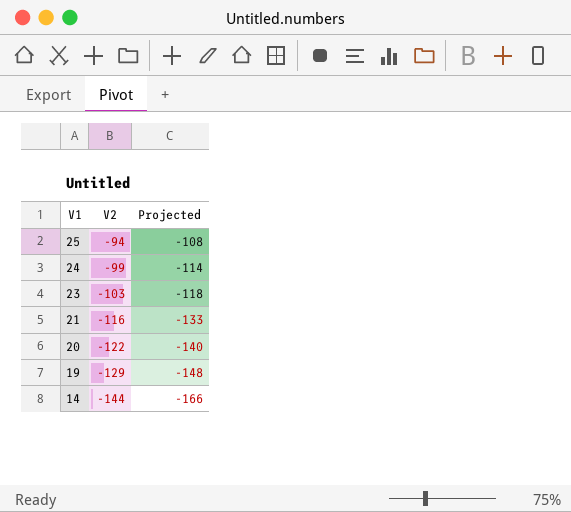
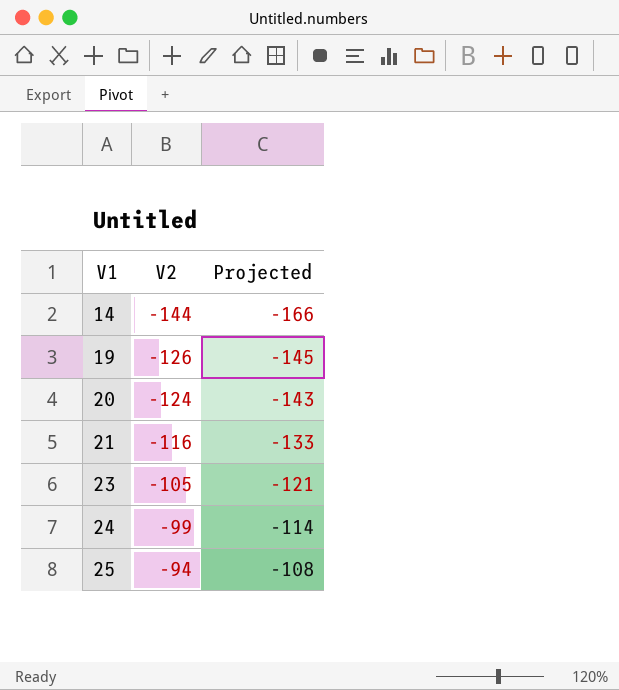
row order: V1 descending -> V1 ascending
19 | V2: -129 -> -126
19 | Projected: -148 -> -145
20 | V2: -122 -> -124
20 | Projected: -140 -> -143
23 | V2: -103 -> -105
23 | Projected: -118 -> -121

